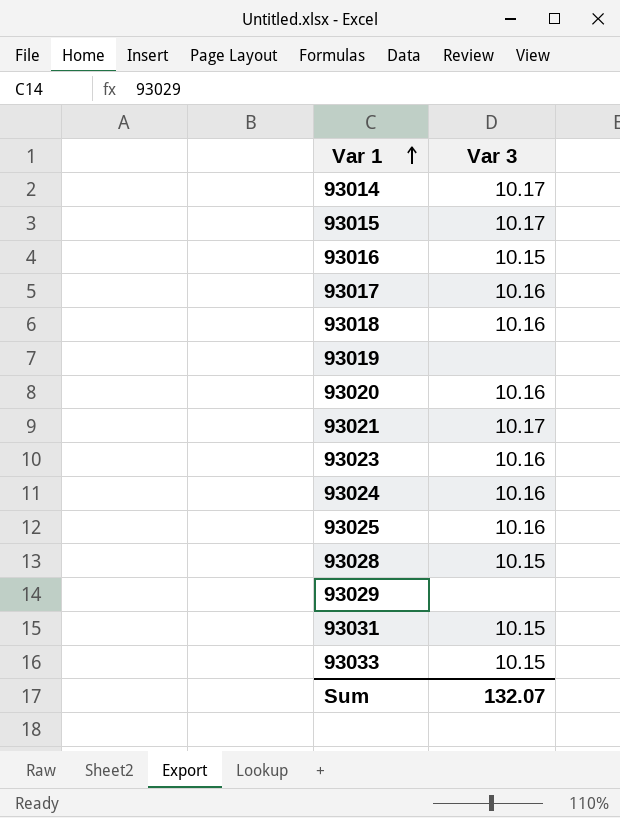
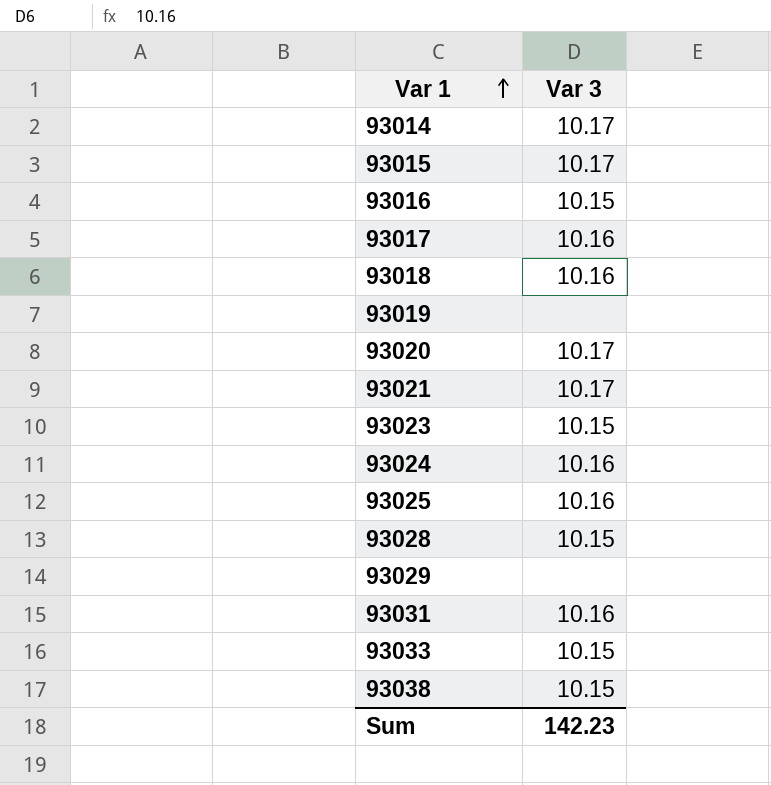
93020 | Var 3: 10.16 -> 10.17
93023 | Var 3: 10.16 -> 10.15
93031 | Var 3: 10.15 -> 10.16
row 93038: none -> 10.15
Sum | Var 3: 132.07 -> 142.23

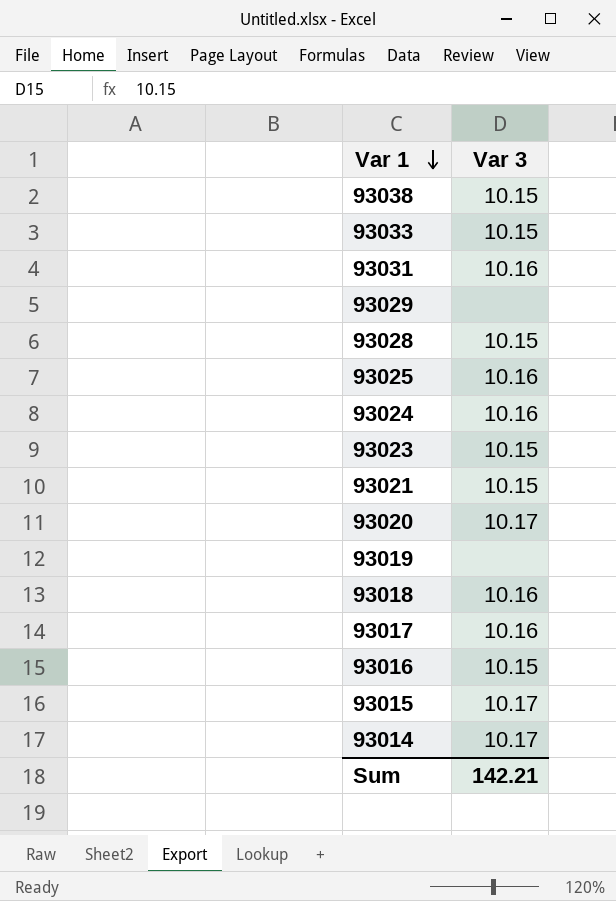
row order: Var 1 ascending -> Var 1 descending
93021 | Var 3: 10.17 -> 10.15
Sum | Var 3: 142.23 -> 142.21

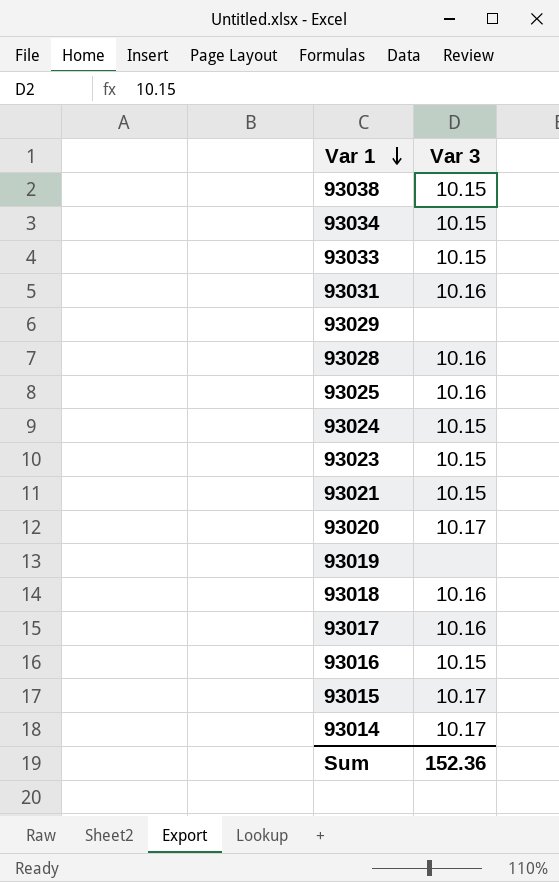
row 93034: none -> 10.15
93028 | Var 3: 10.15 -> 10.16
93024 | Var 3: 10.16 -> 10.15
Sum | Var 3: 142.21 -> 152.36

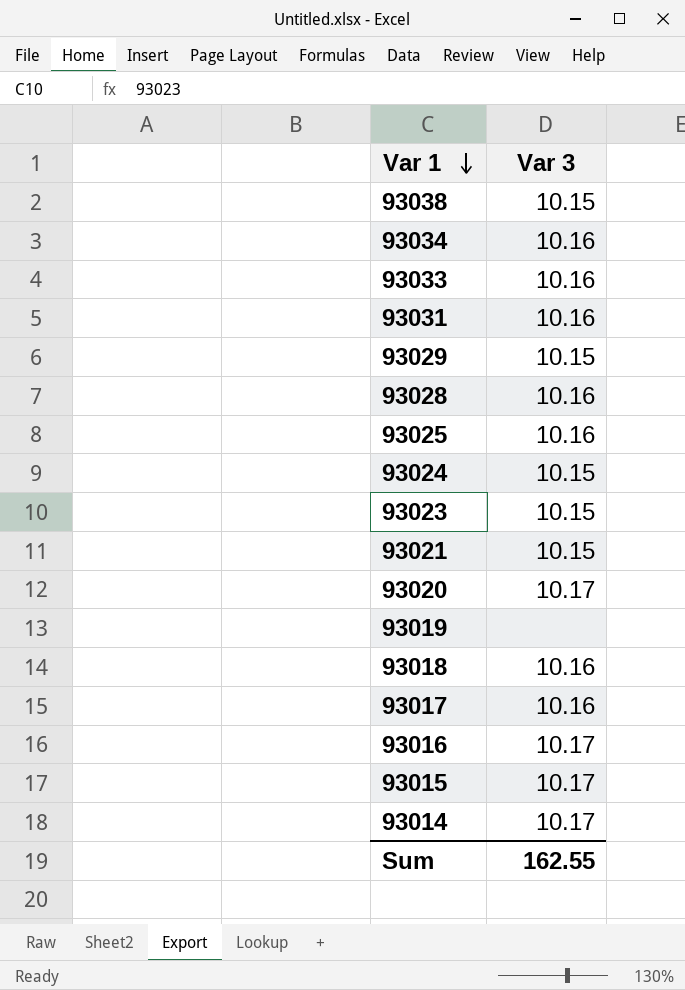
93034 | Var 3: 10.15 -> 10.16
93033 | Var 3: 10.15 -> 10.16
93029 | Var 3: none -> 10.15
93016 | Var 3: 10.15 -> 10.17
Sum | Var 3: 152.36 -> 162.55

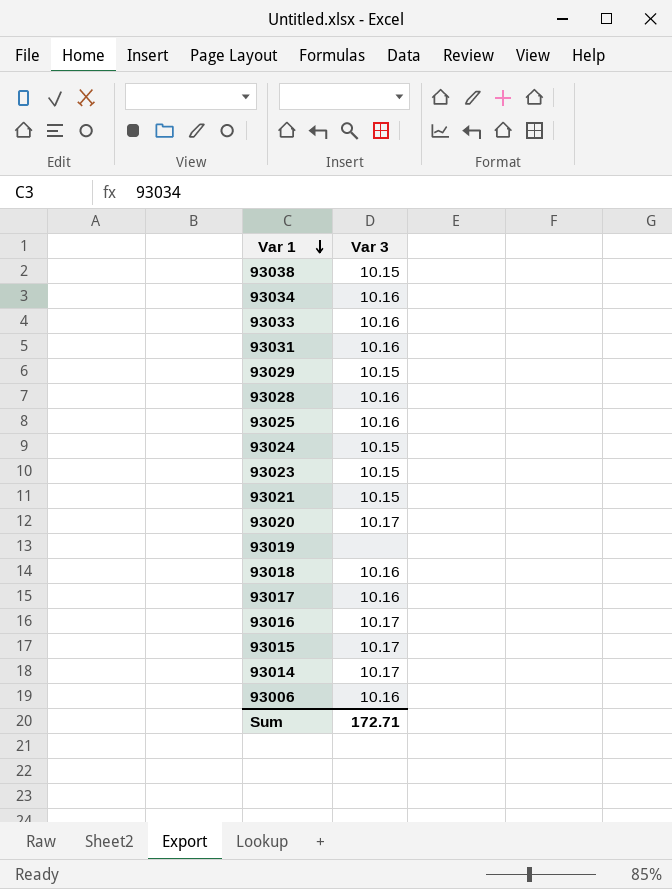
row 93006: none -> 10.16
Sum | Var 3: 162.55 -> 172.71

